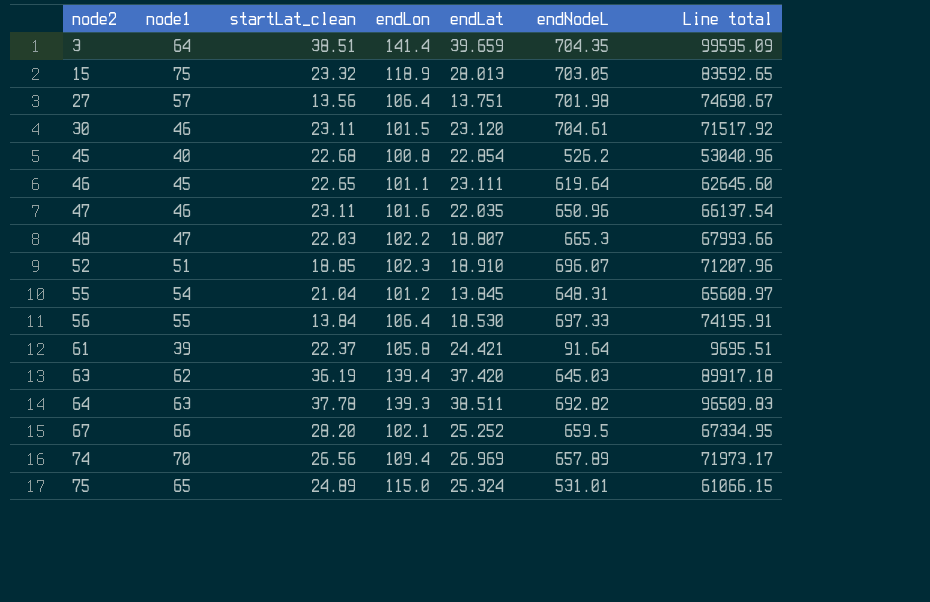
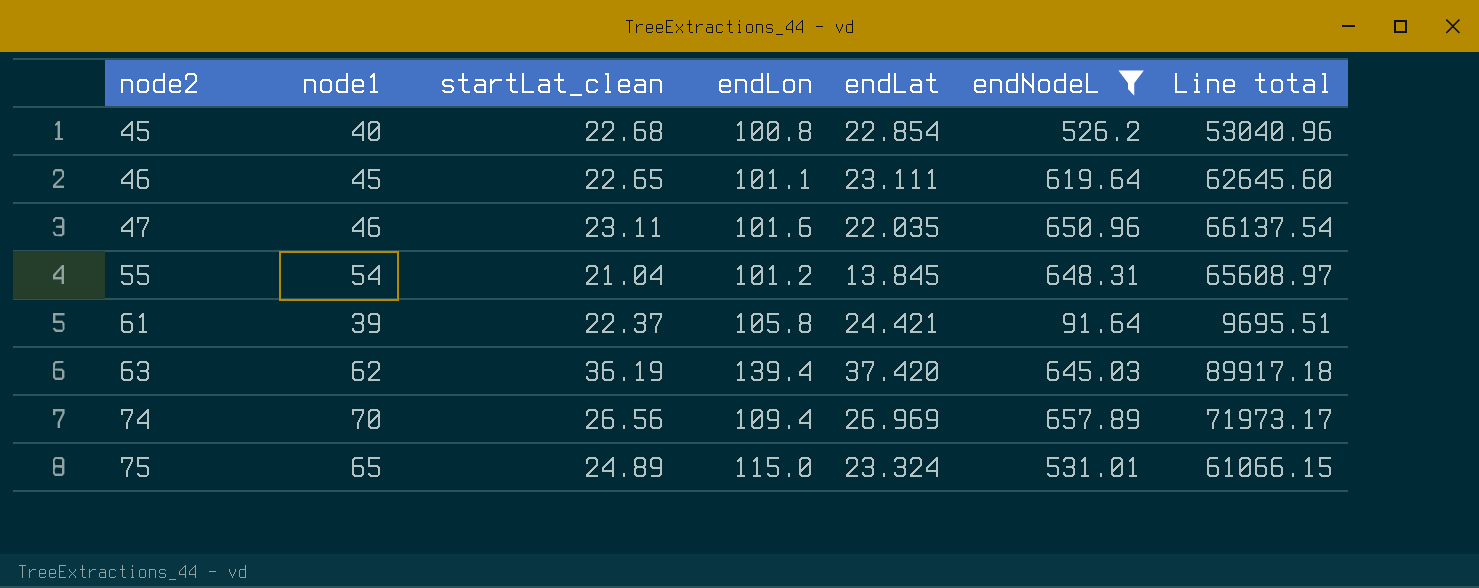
filter: none -> endNodeL <= 657.89
75 | endLat: 25.324 -> 23.324

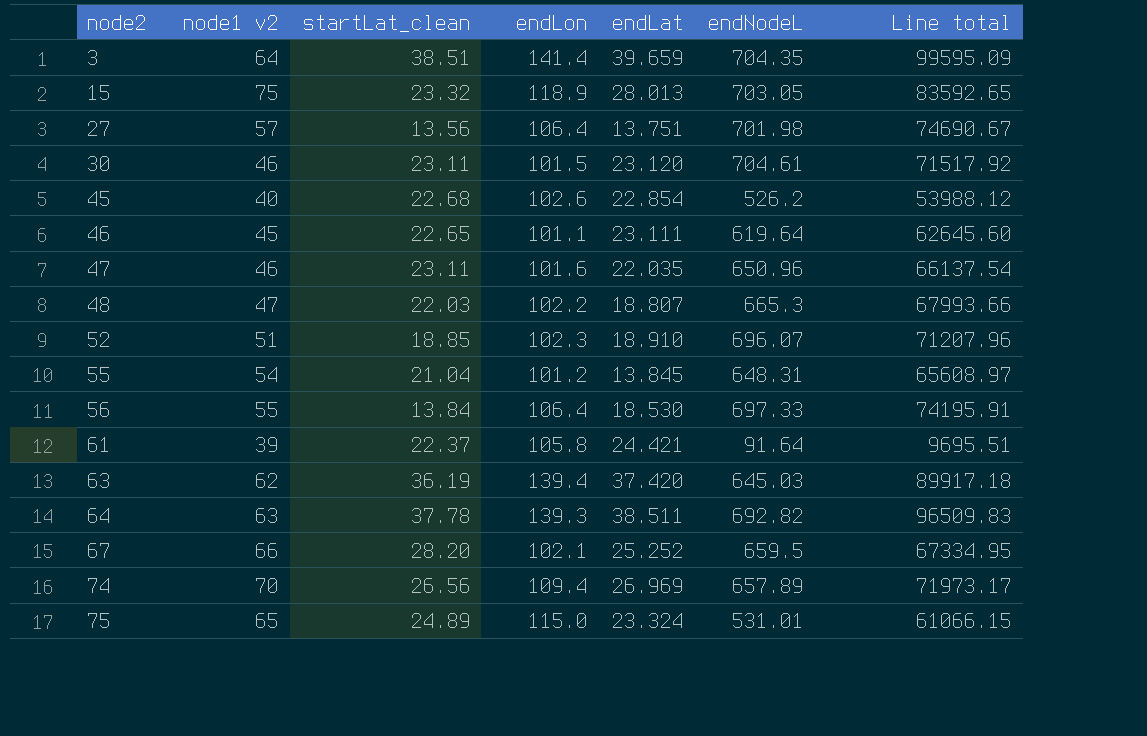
filter: endNodeL <= 657.89 -> none
column name: node1 -> node1 v2
45 | endLon: 100.8 -> 102.6
45 | Line total: 53040.96 -> 53988.12

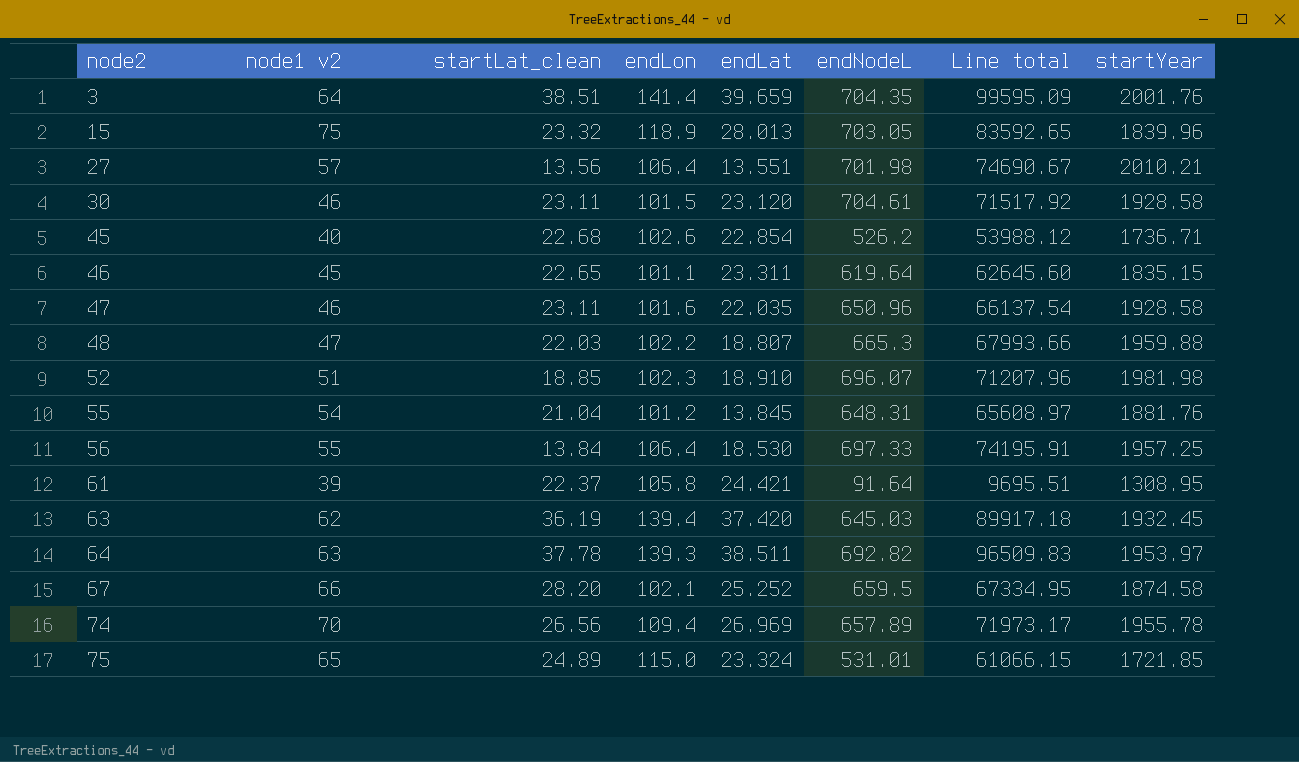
column startYear | position: none -> 8
27 | endLat: 13.751 -> 13.551
46 | endLat: 23.111 -> 23.311

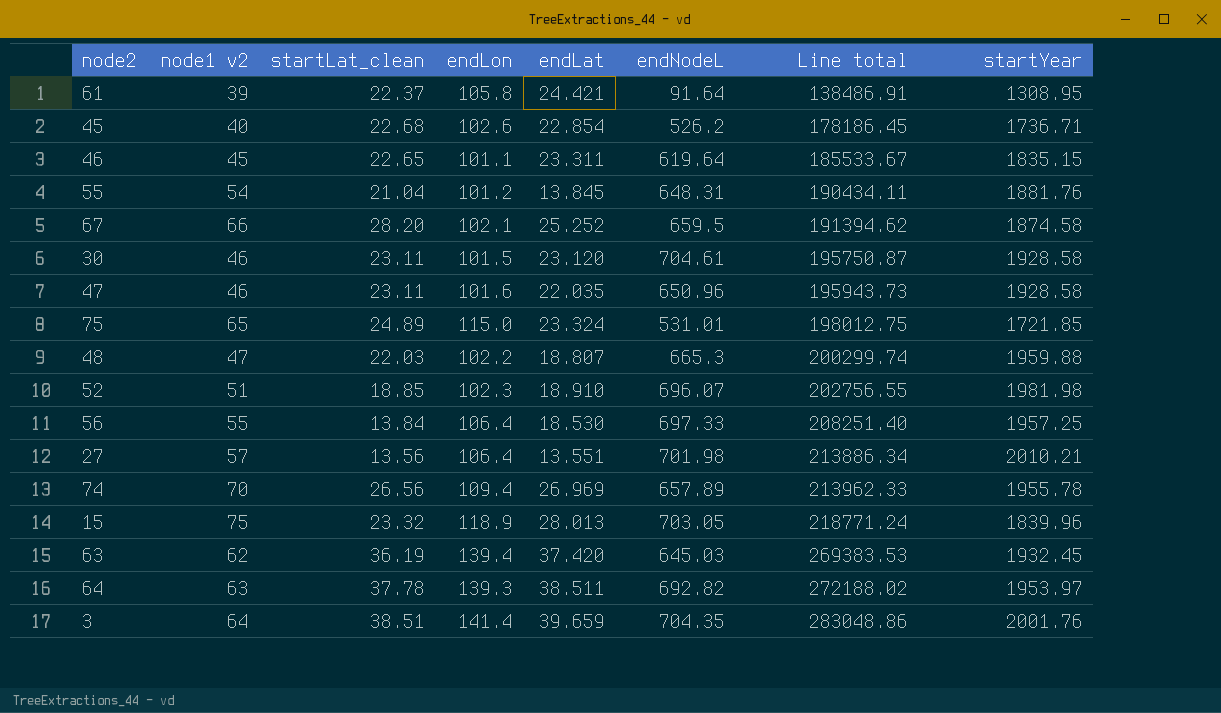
row order: node2 ascending -> Line total ascending
column Line total | formula: [endLon] * [endNodeL] -> [endLon] * [startYear]

